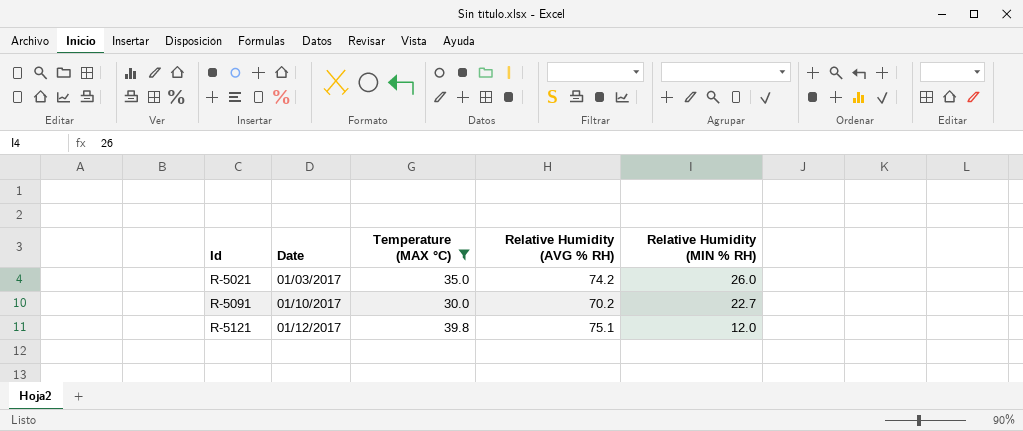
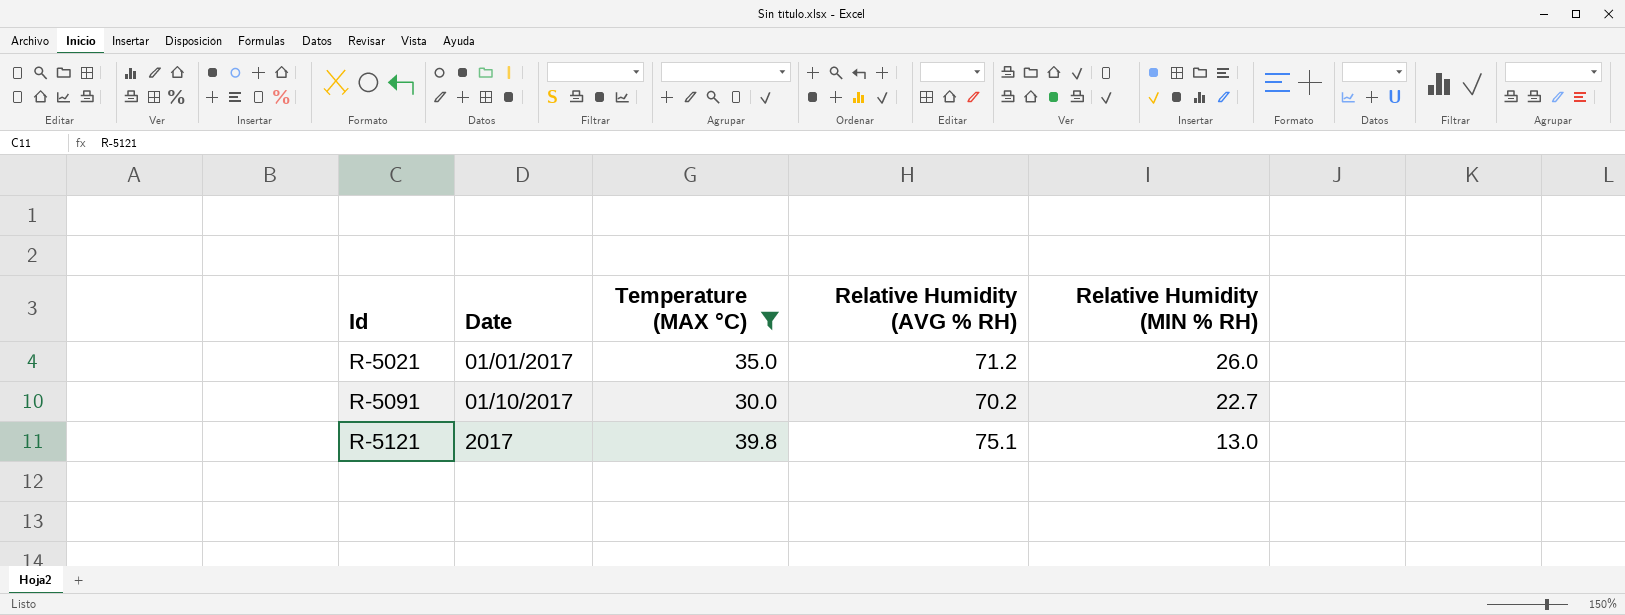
R-5021 | Date: 01/03/2017 -> 01/01/2017
R-5021 | Relative Humidity (AVG % RH): 74.2 -> 71.2
R-5121 | Date: 01/12/2017 -> 2017
R-5121 | Relative Humidity (MIN % RH): 12.0 -> 13.0

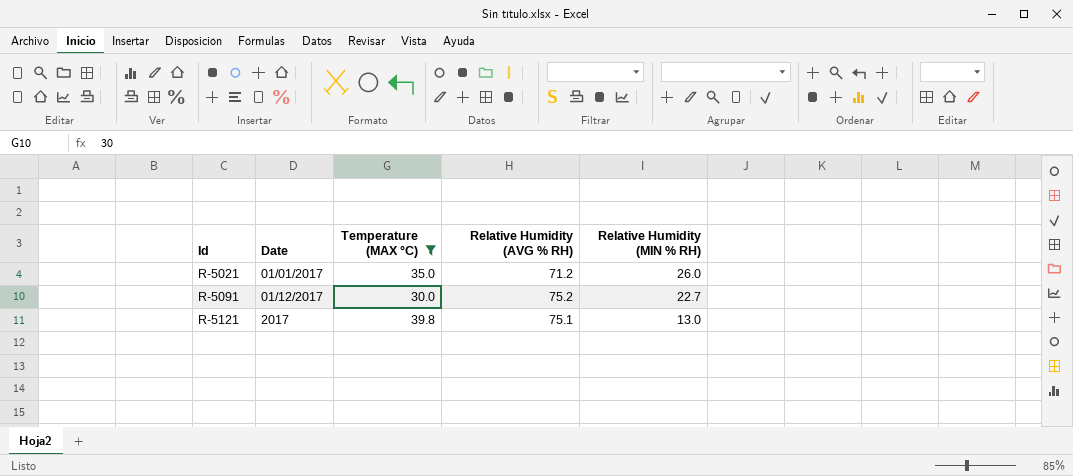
R-5091 | Date: 01/10/2017 -> 01/12/2017
R-5091 | Relative Humidity (AVG % RH): 70.2 -> 75.2

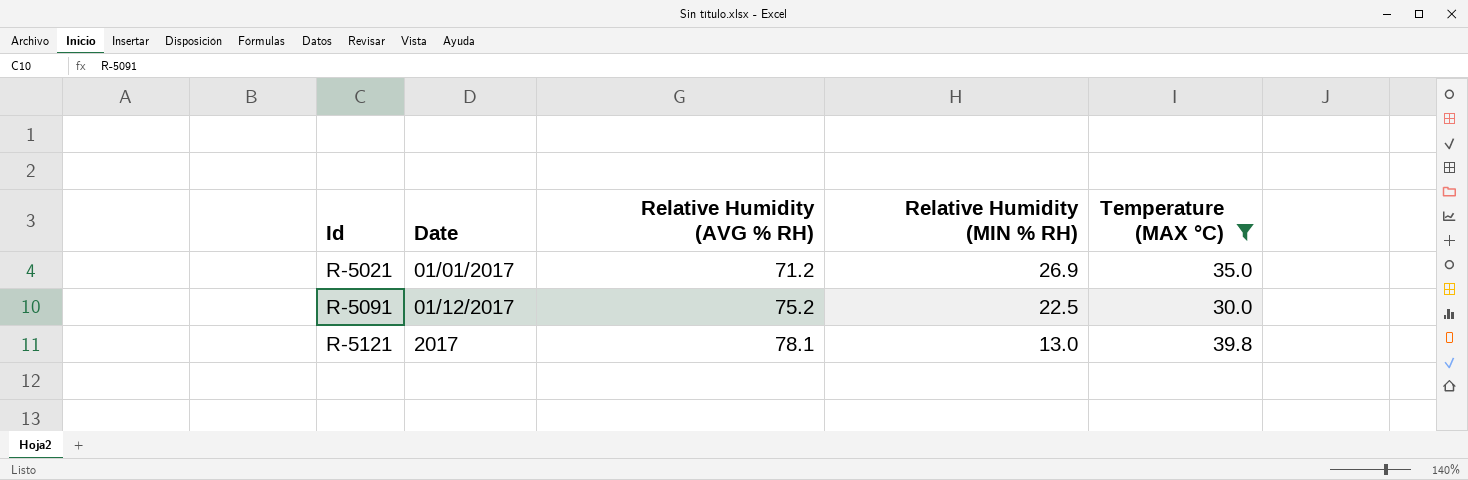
column Temperature (MAX °C) | position: 3 -> 5
R-5021 | Relative Humidity (MIN % RH): 26.0 -> 26.9
R-5091 | Relative Humidity (MIN % RH): 22.7 -> 22.5
R-5121 | Relative Humidity (AVG % RH): 75.1 -> 78.1

